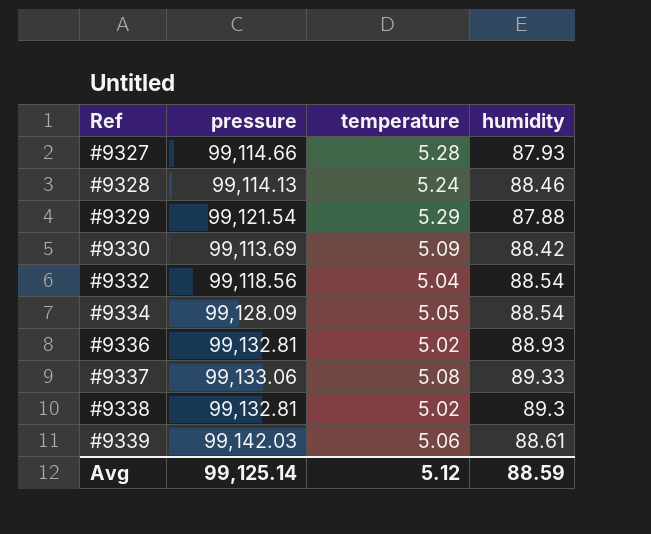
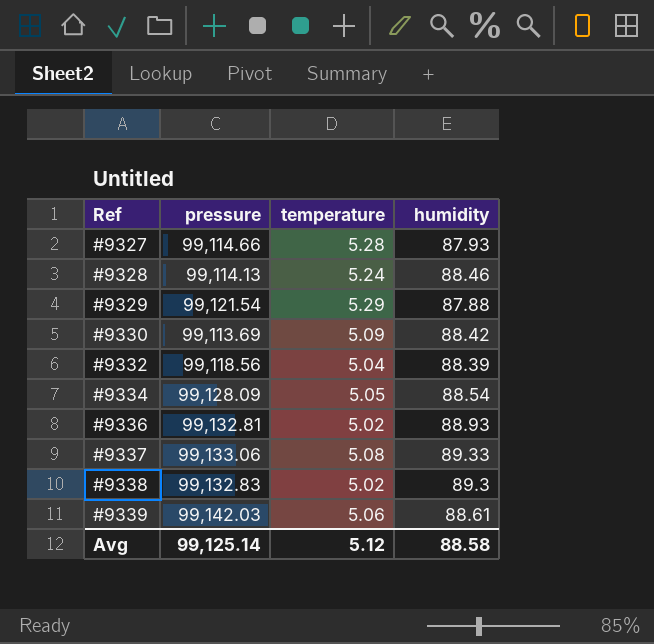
#9332 | humidity: 88.54 -> 88.39
#9338 | pressure: 99,132.81 -> 99,132.83
Avg | humidity: 88.59 -> 88.58

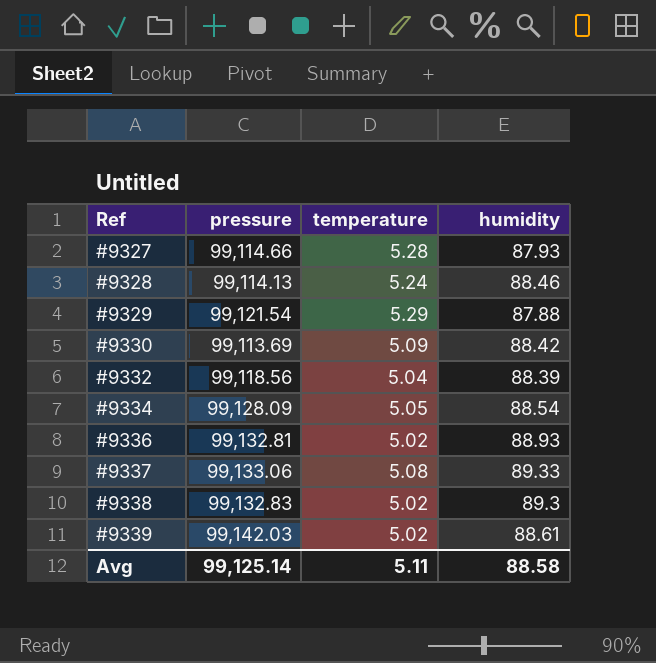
#9339 | temperature: 5.06 -> 5.02
Avg | temperature: 5.12 -> 5.11

